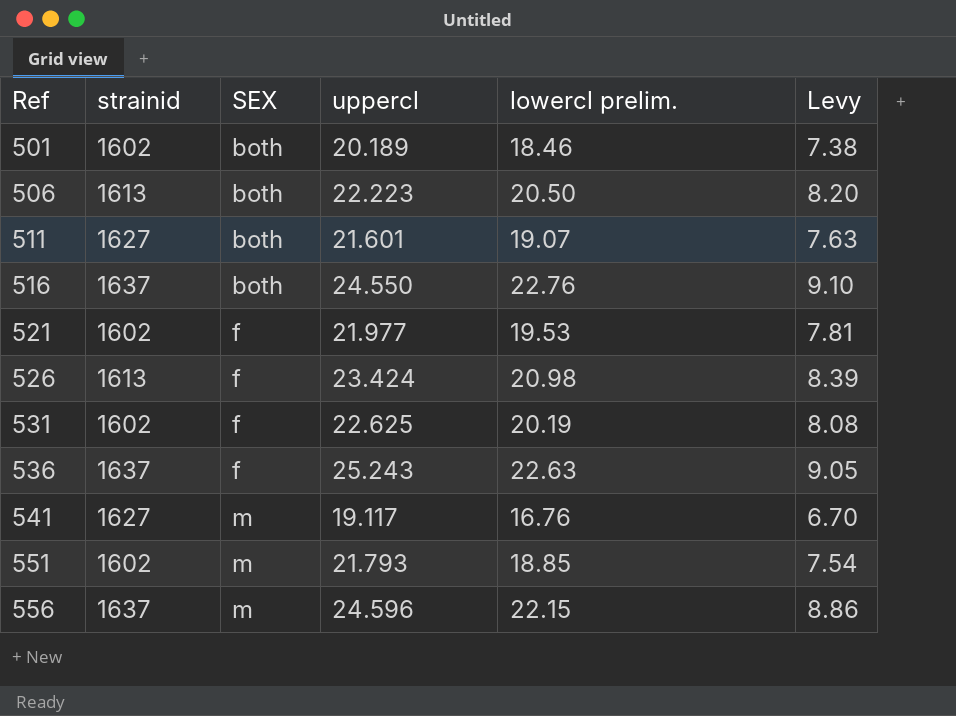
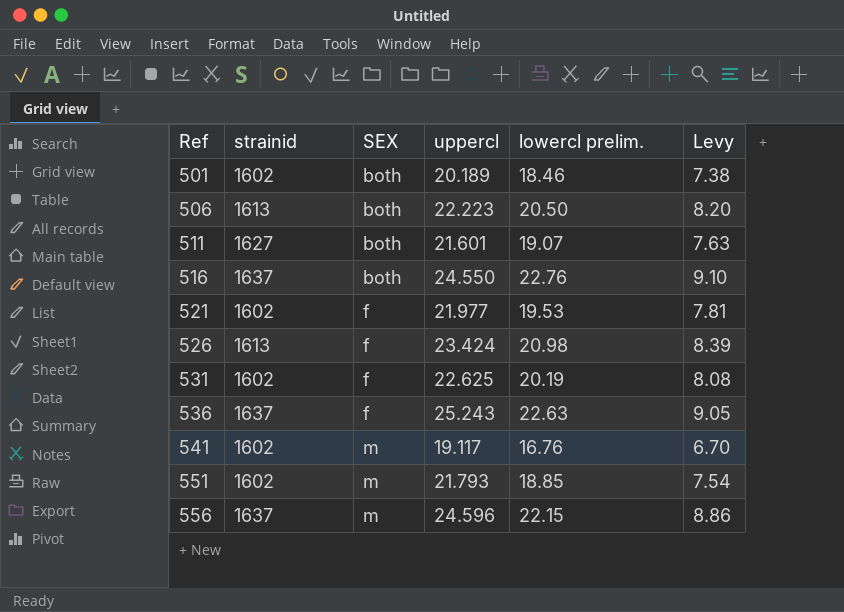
541 | strainid: 1627 -> 1602

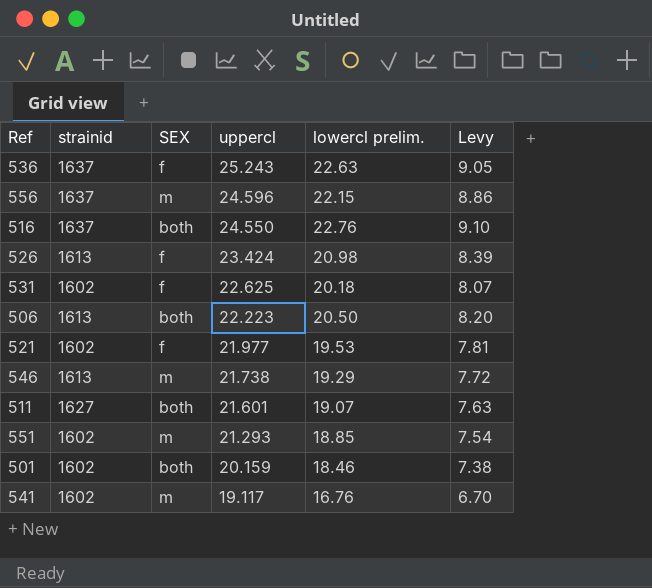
row order: Ref ascending -> uppercl descending
531 | lowercl prelim.: 20.19 -> 20.18
531 | Levy: 8.08 -> 8.07
row 546: none -> 1613 | m | 21.738 | 19.29 | 7.72
551 | uppercl: 21.793 -> 21.293
501 | uppercl: 20.189 -> 20.159

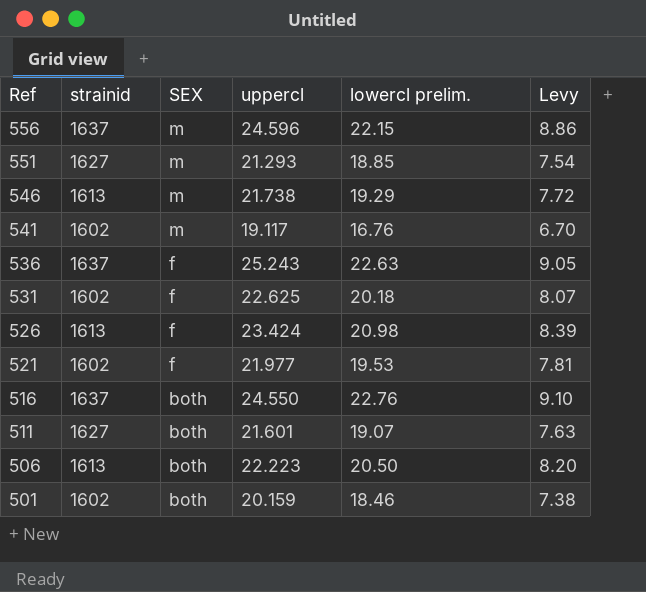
row order: uppercl descending -> Ref descending
551 | strainid: 1602 -> 1627

